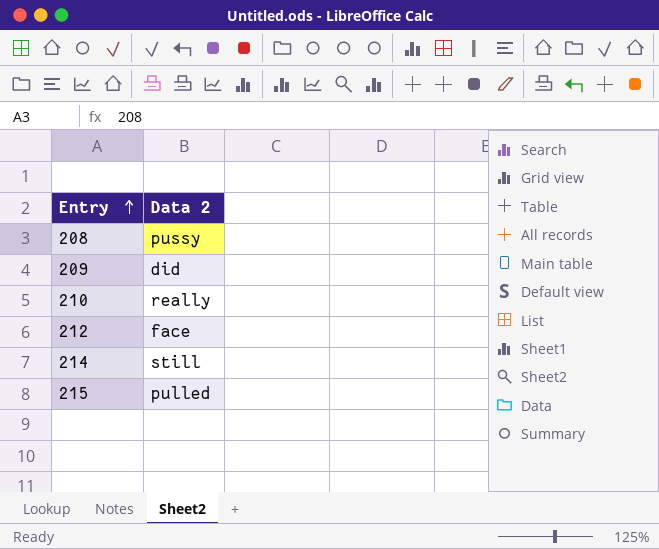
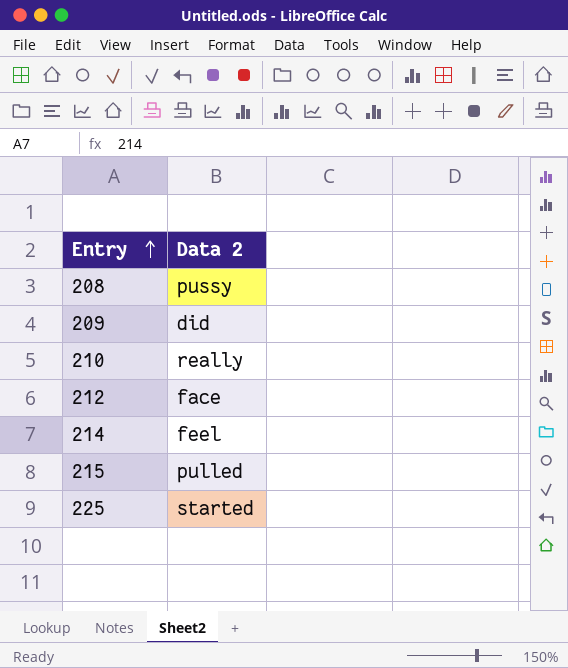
214 | Data 2: still -> feel
row 225: none -> started

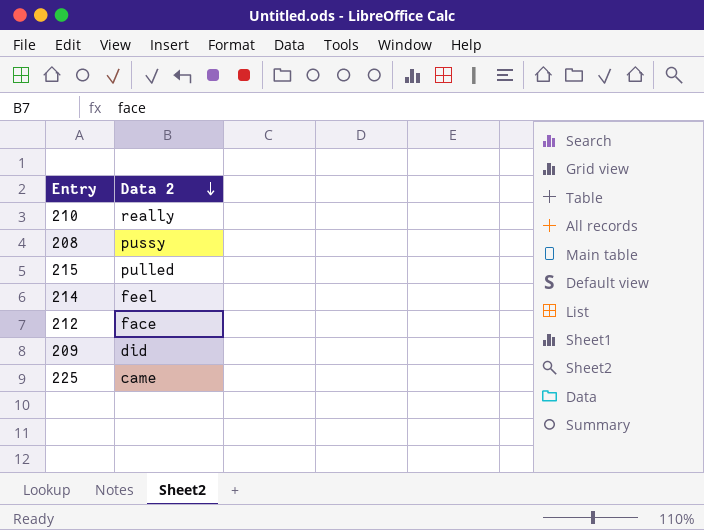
row order: Entry ascending -> Data 2 descending
225 | Data 2: started -> came

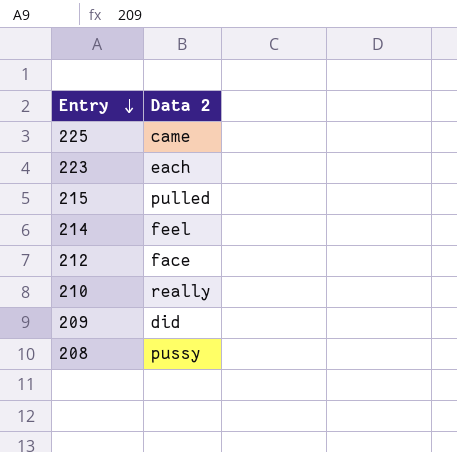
row order: Data 2 descending -> Entry descending
row 223: none -> each

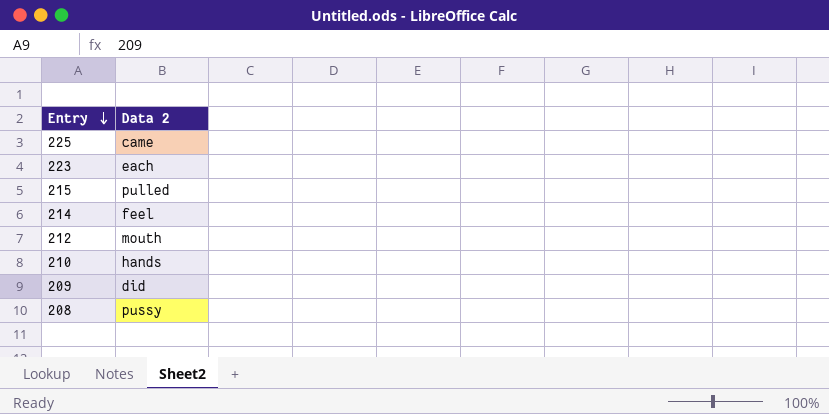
212 | Data 2: face -> mouth
210 | Data 2: really -> hands

